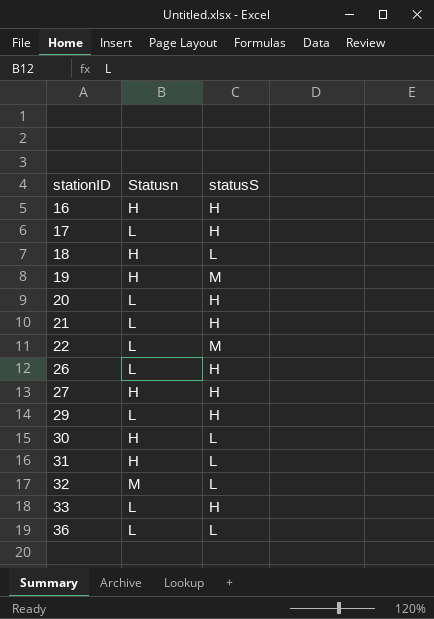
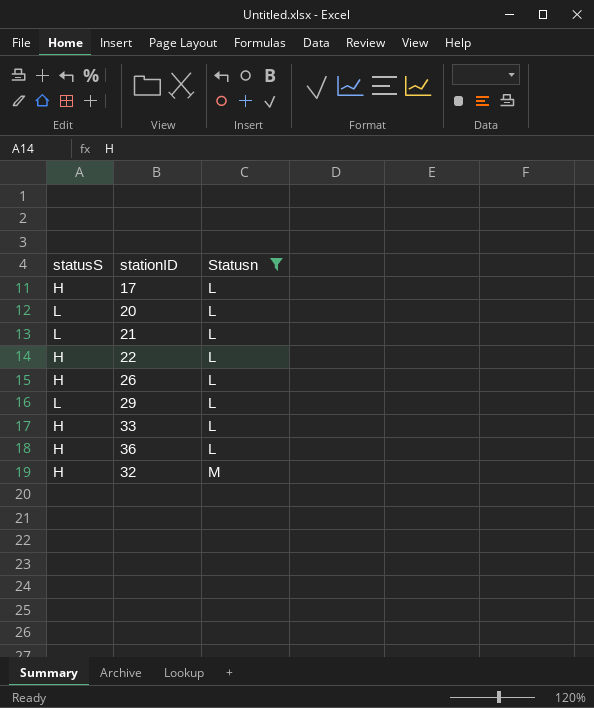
filter: none -> Statusn != H
row order: stationID ascending -> Statusn ascending
column statusS | position: 3 -> 1
20 | statusS: H -> L
21 | statusS: H -> L
22 | statusS: M -> H
29 | statusS: H -> L
36 | statusS: L -> H
32 | statusS: L -> H

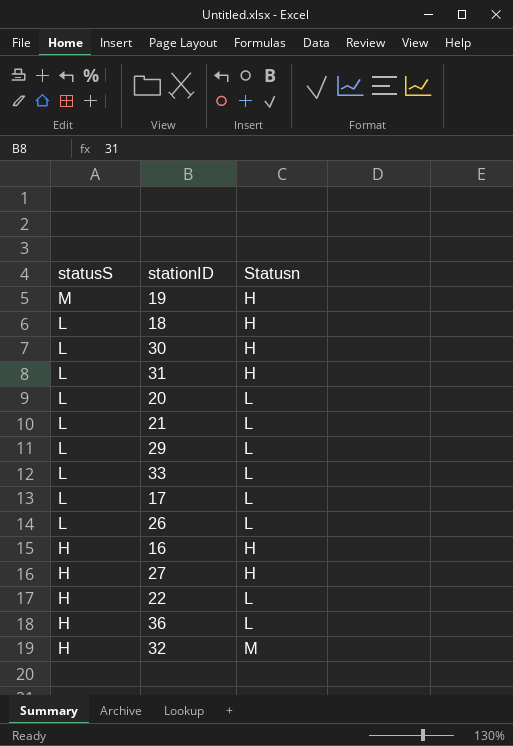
filter: Statusn != H -> none
row order: Statusn ascending -> statusS descending
33 | statusS: H -> L
17 | statusS: H -> L
26 | statusS: H -> L

